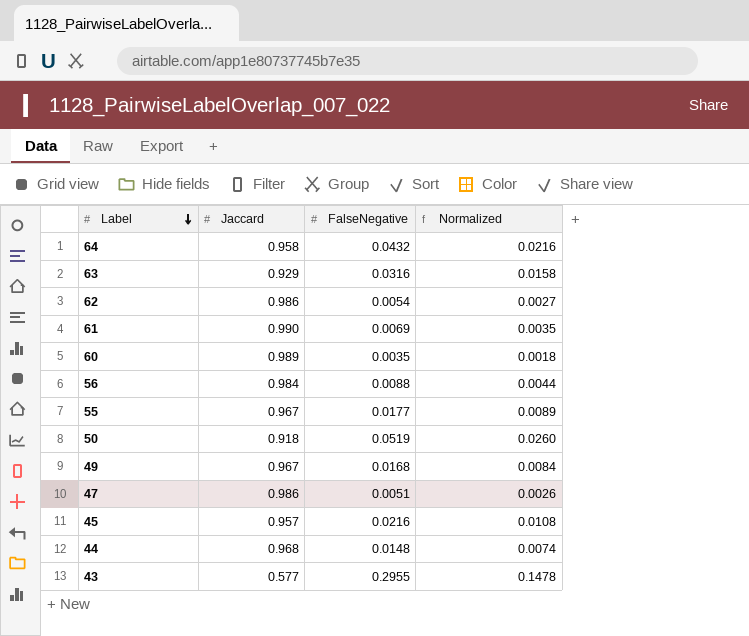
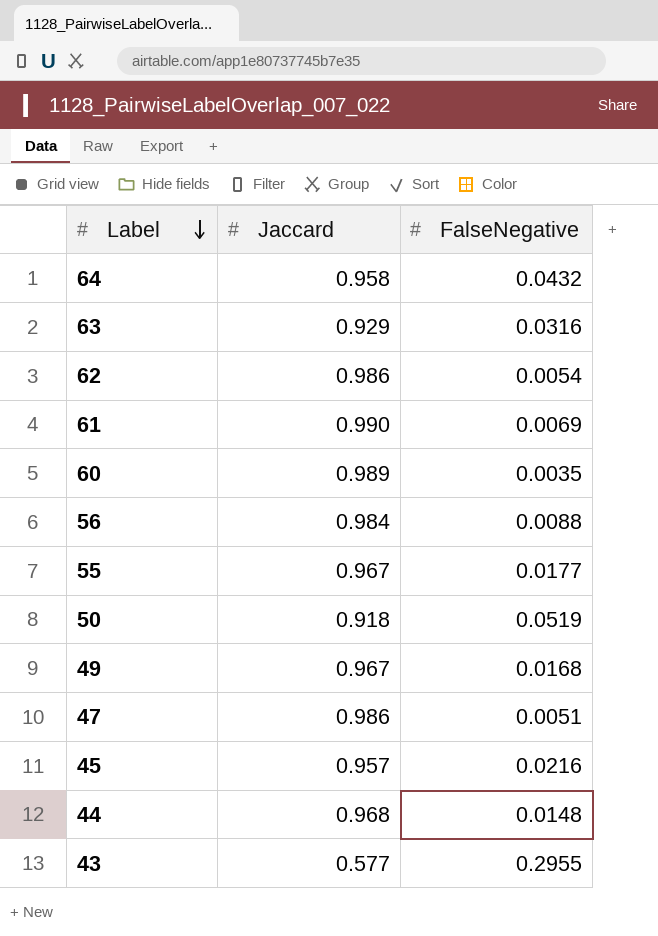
column Normalized | formula: [FalseNegative] * 0.5 -> none

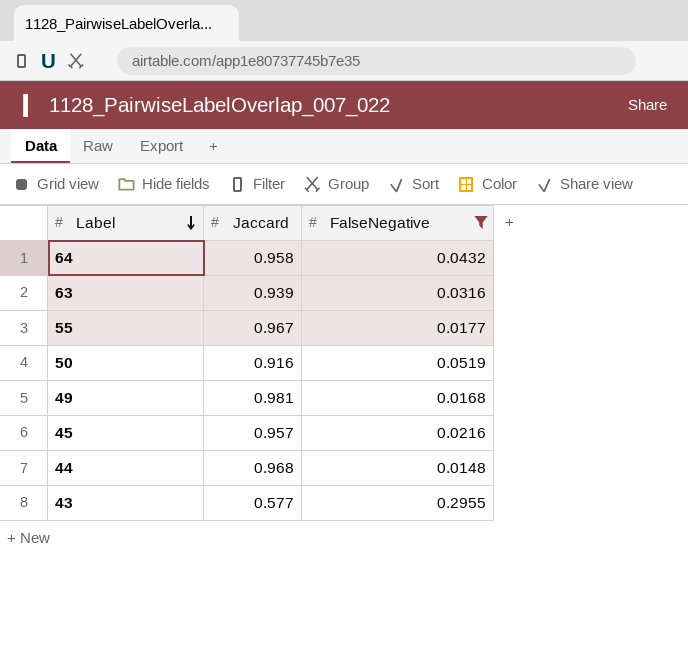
filter: none -> FalseNegative >= 0.0148
63 | Jaccard: 0.929 -> 0.939
50 | Jaccard: 0.918 -> 0.916
49 | Jaccard: 0.967 -> 0.981

